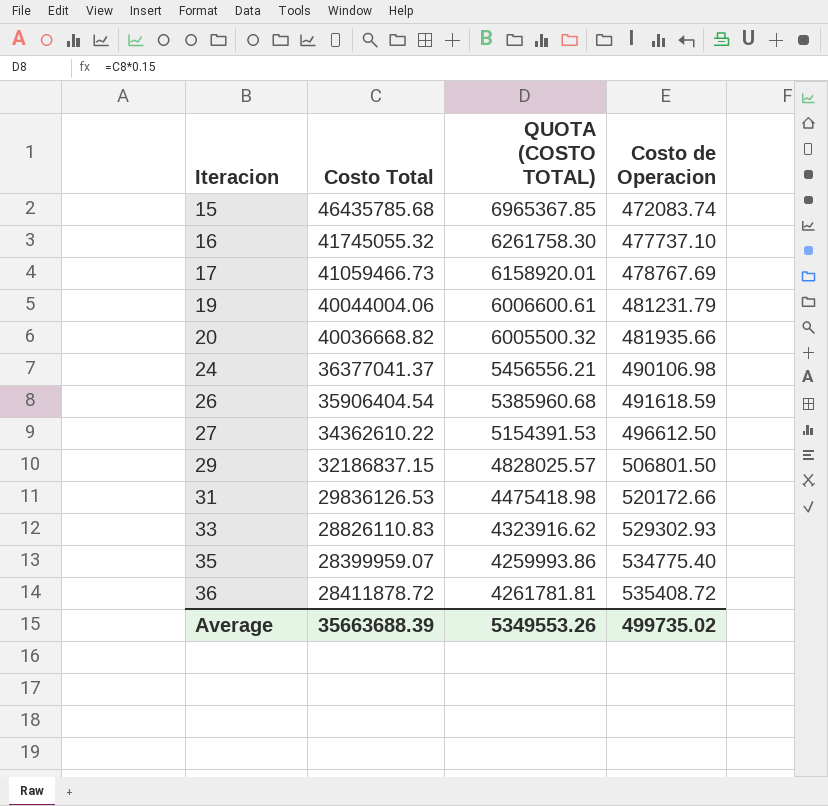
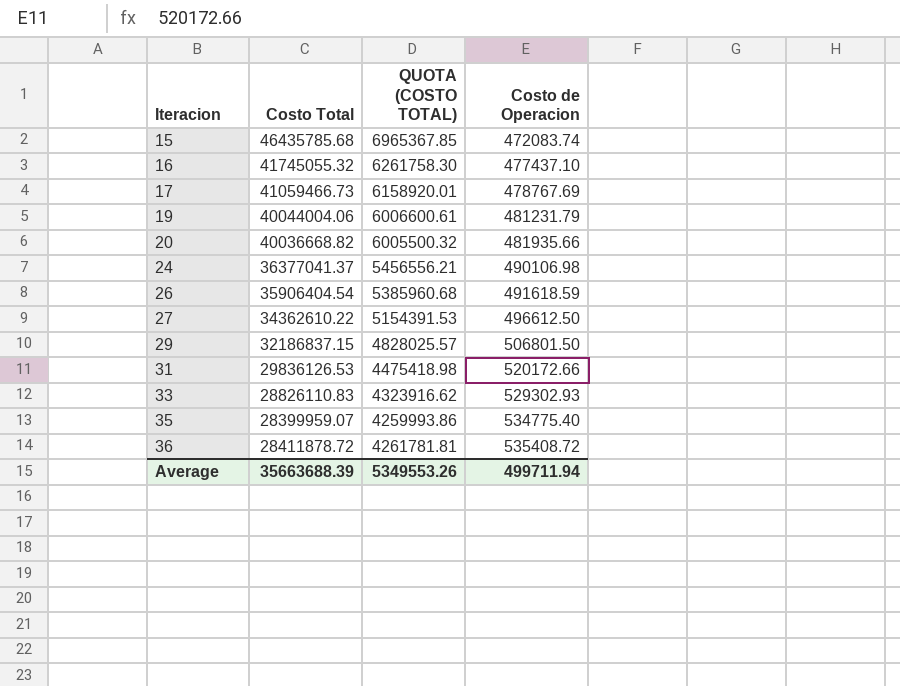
16 | Costo de Operacion: 477737.10 -> 477437.10
Average | Costo de Operacion: 499735.02 -> 499711.94

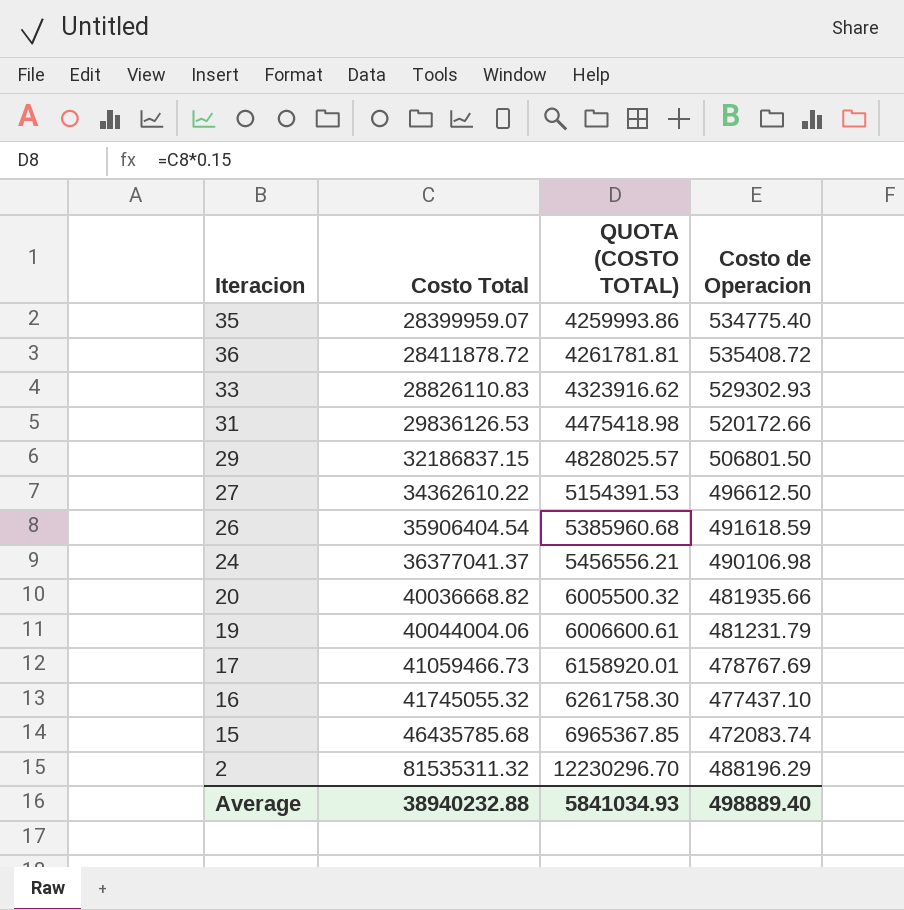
row order: Iteracion ascending -> Costo Total ascending
row 2: none -> 81535311.32 | 12230296.70 | 488196.29
Average | Costo Total: 35663688.39 -> 38940232.88
Average | QUOTA (COSTO TOTAL): 5349553.26 -> 5841034.93
Average | Costo de Operacion: 499711.94 -> 498889.40

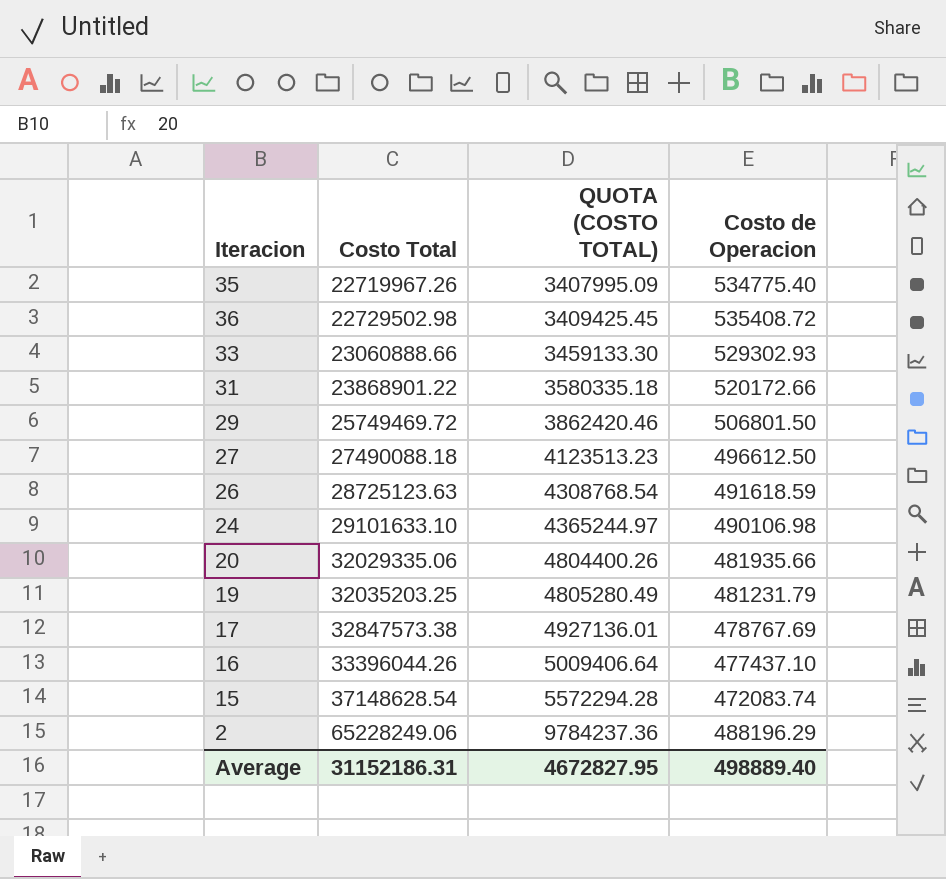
35 | Costo Total: 28399959.07 -> 22719967.26
35 | QUOTA (COSTO TOTAL): 4259993.86 -> 3407995.09
36 | Costo Total: 28411878.72 -> 22729502.98
36 | QUOTA (COSTO TOTAL): 4261781.81 -> 3409425.45
33 | Costo Total: 28826110.83 -> 23060888.66
33 | QUOTA (COSTO TOTAL): 4323916.62 -> 3459133.30
31 | Costo Total: 29836126.53 -> 23868901.22
31 | QUOTA (COSTO TOTAL): 4475418.98 -> 3580335.18
29 | Costo Total: 32186837.15 -> 25749469.72
29 | QUOTA (COSTO TOTAL): 4828025.57 -> 3862420.46
27 | Costo Total: 34362610.22 -> 27490088.18
27 | QUOTA (COSTO TOTAL): 5154391.53 -> 4123513.23
26 | Costo Total: 35906404.54 -> 28725123.63
26 | QUOTA (COSTO TOTAL): 5385960.68 -> 4308768.54
24 | Costo Total: 36377041.37 -> 29101633.10
24 | QUOTA (COSTO TOTAL): 5456556.21 -> 4365244.97
20 | Costo Total: 40036668.82 -> 32029335.06
20 | QUOTA (COSTO TOTAL): 6005500.32 -> 4804400.26
19 | Costo Total: 40044004.06 -> 32035203.25
19 | QUOTA (COSTO TOTAL): 6006600.61 -> 4805280.49
17 | Costo Total: 41059466.73 -> 32847573.38
17 | QUOTA (COSTO TOTAL): 6158920.01 -> 4927136.01
16 | Costo Total: 41745055.32 -> 33396044.26
16 | QUOTA (COSTO TOTAL): 6261758.30 -> 5009406.64
15 | Costo Total: 46435785.68 -> 37148628.54
15 | QUOTA (COSTO TOTAL): 6965367.85 -> 5572294.28
2 | Costo Total: 81535311.32 -> 65228249.06
2 | QUOTA (COSTO TOTAL): 12230296.70 -> 9784237.36
Average | Costo Total: 38940232.88 -> 31152186.31
Average | QUOTA (COSTO TOTAL): 5841034.93 -> 4672827.95

